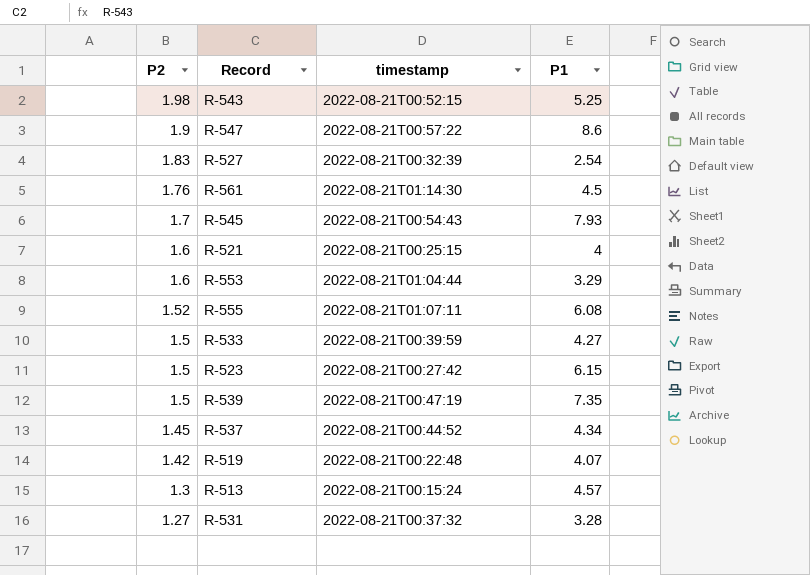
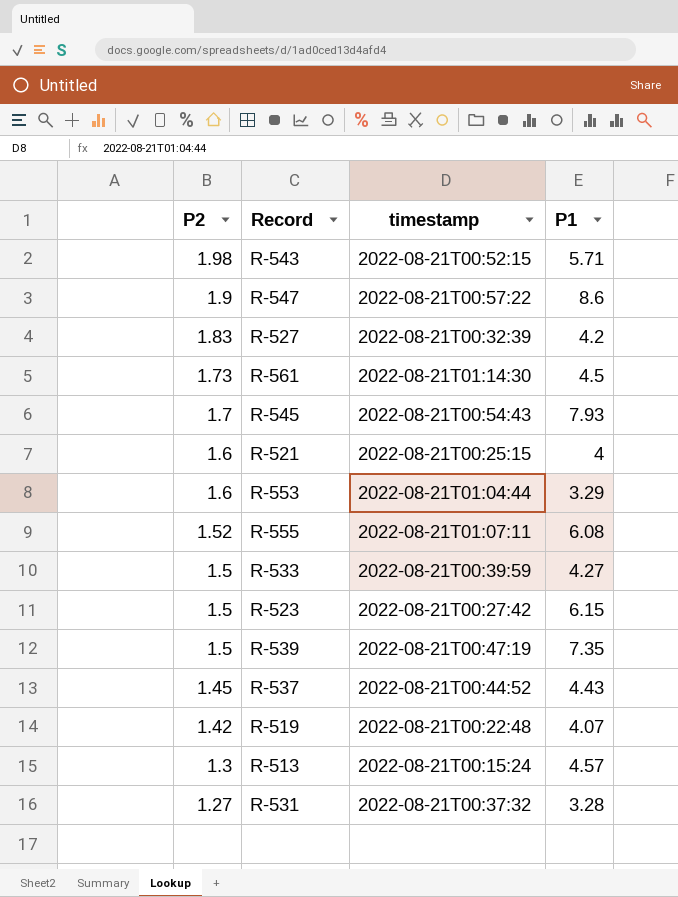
R-543 | P1: 5.25 -> 5.71
R-527 | P1: 2.54 -> 4.2
R-561 | P2: 1.76 -> 1.73
R-537 | P1: 4.34 -> 4.43

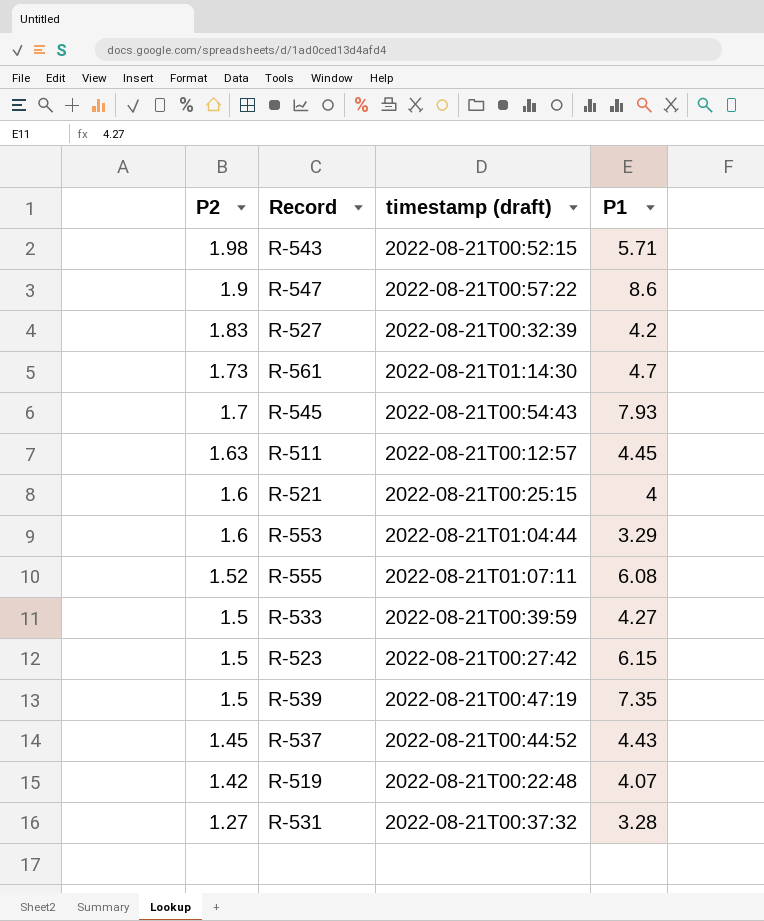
column name: timestamp -> timestamp (draft)
row R-513: 1.3 | 2022-08-21T00:15:24 | 4.57 -> none
R-561 | P1: 4.5 -> 4.7
row R-511: none -> 1.63 | 2022-08-21T00:12:57 | 4.45

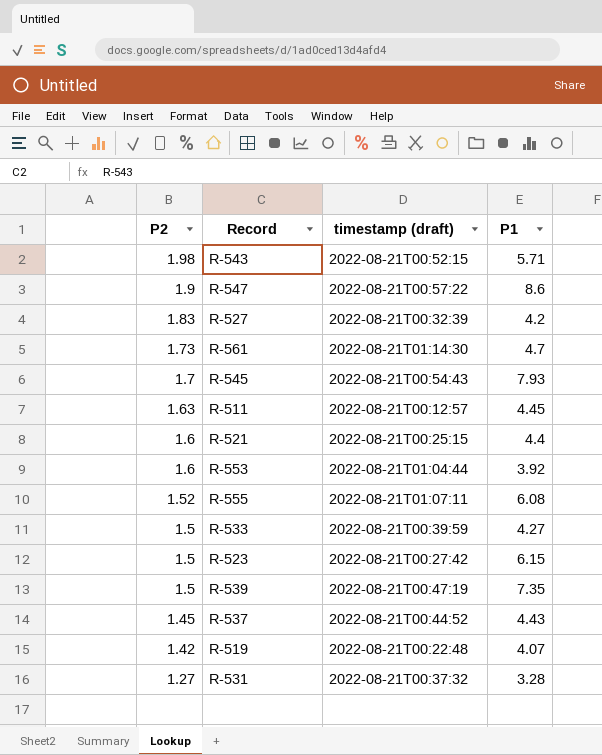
R-521 | P1: 4 -> 4.4
R-553 | P1: 3.29 -> 3.92

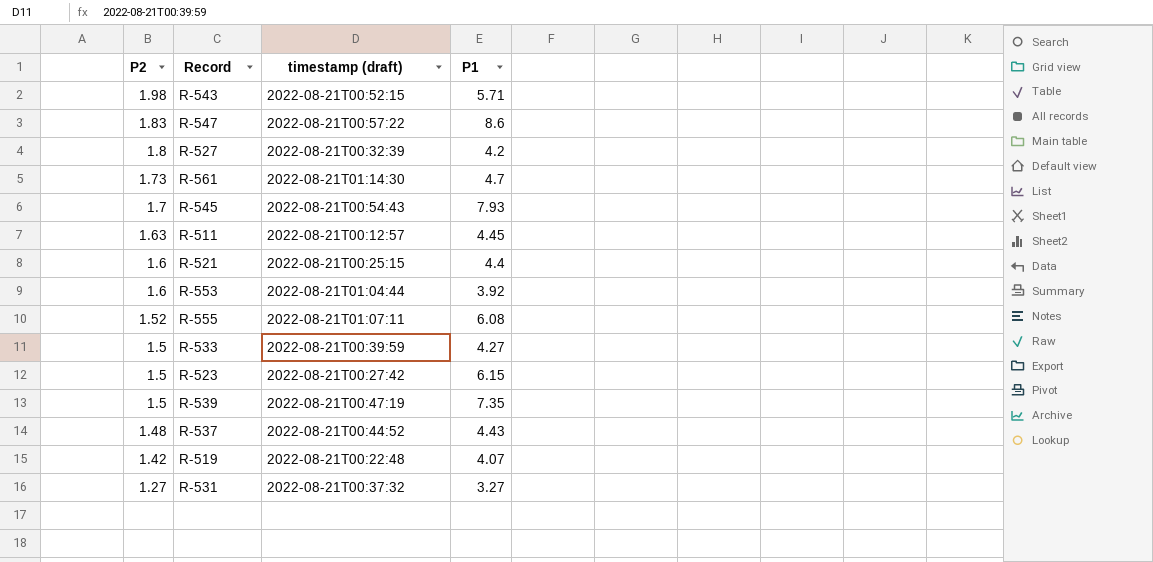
R-547 | P2: 1.9 -> 1.83
R-527 | P2: 1.83 -> 1.8
R-537 | P2: 1.45 -> 1.48
R-531 | P1: 3.28 -> 3.27

